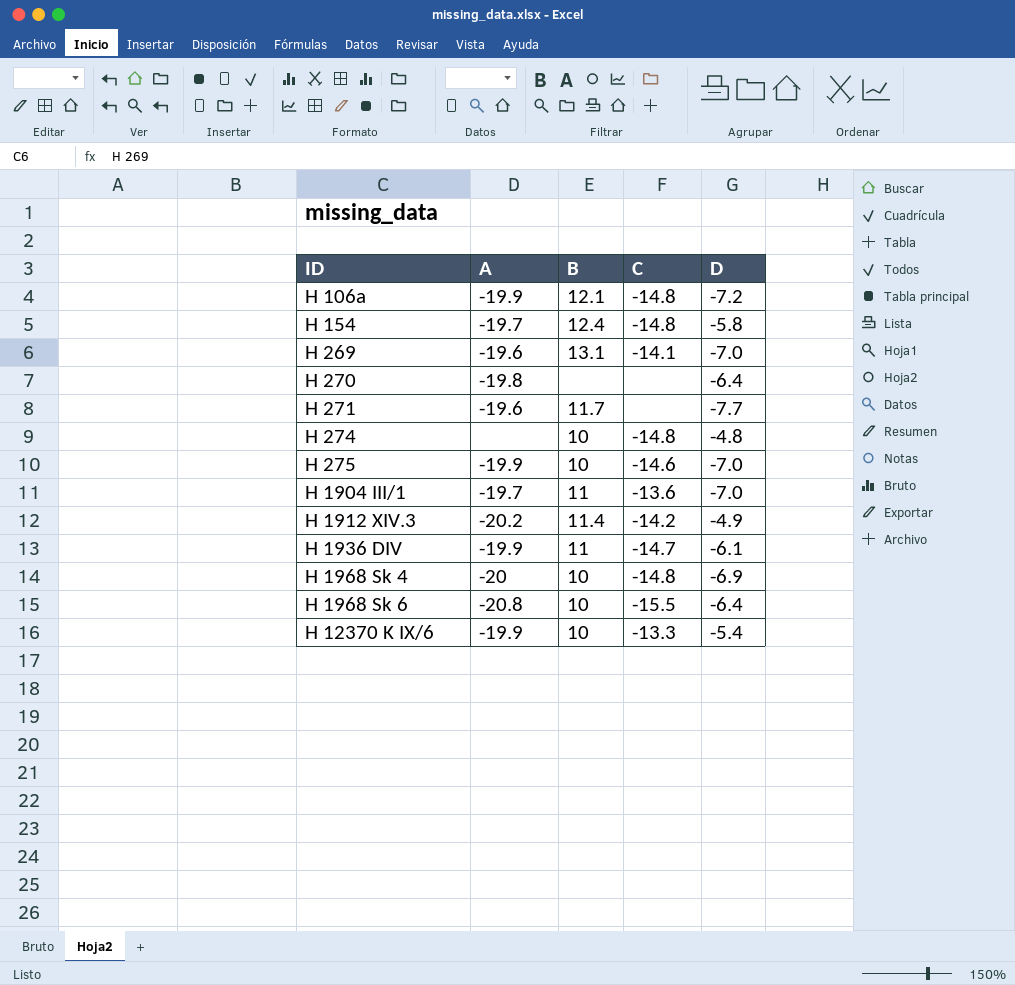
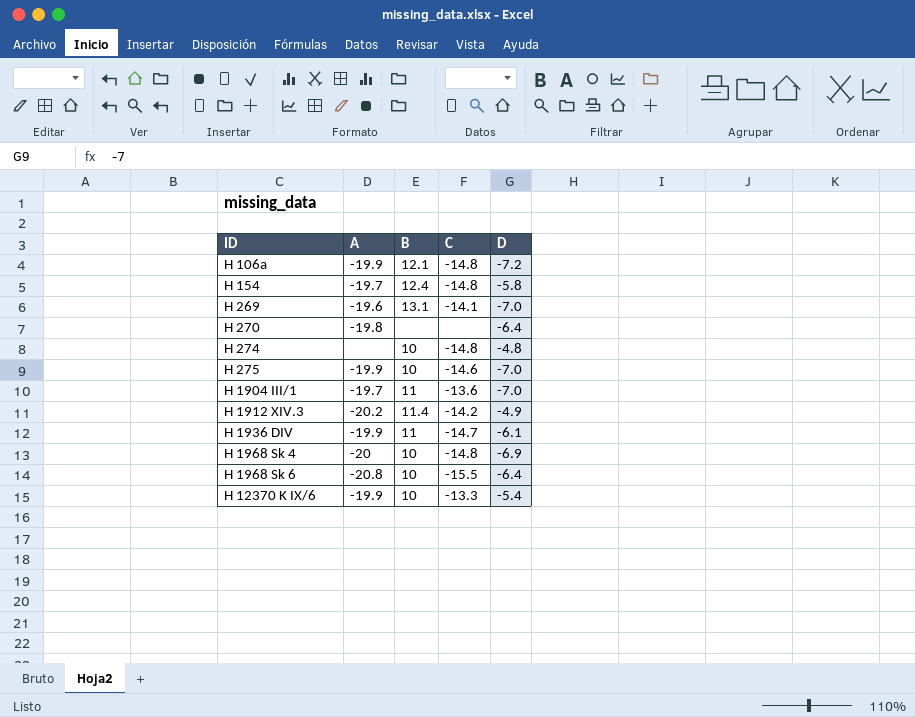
row H 271: -19.6 | 11.7 | none | -7.7 -> none

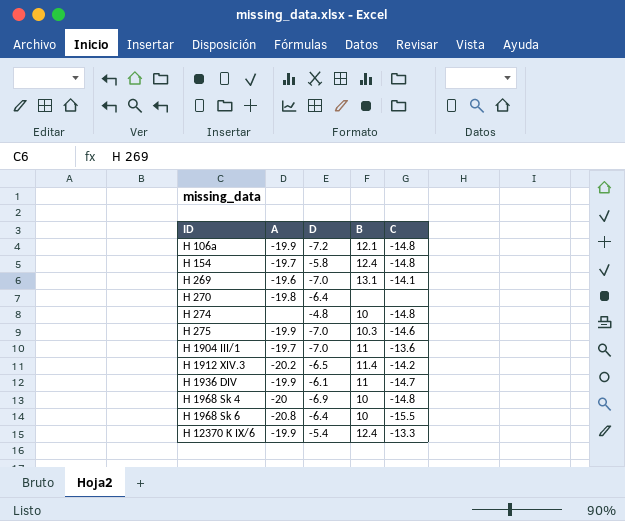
column D | position: 5 -> 3
H 275 | B: 10 -> 10.3
H 1912 XIV.3 | D: -4.9 -> -6.5
H 12370 K IX/6 | B: 10 -> 12.4

